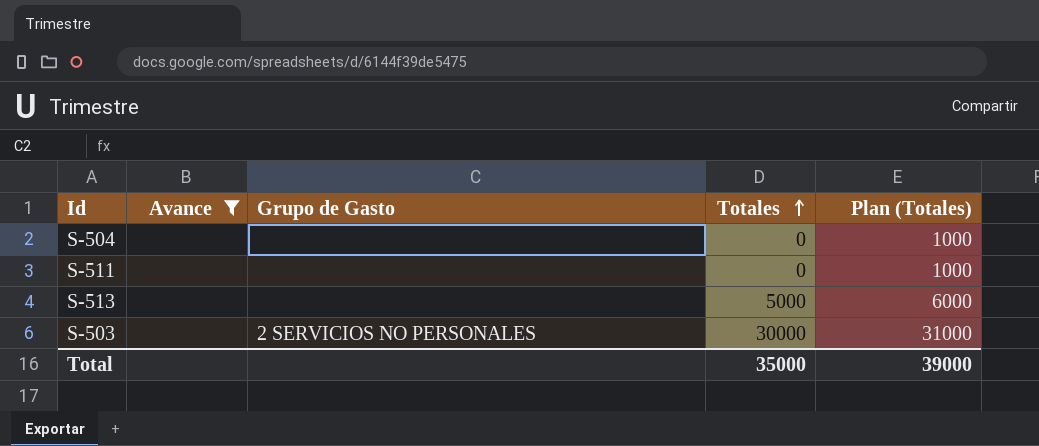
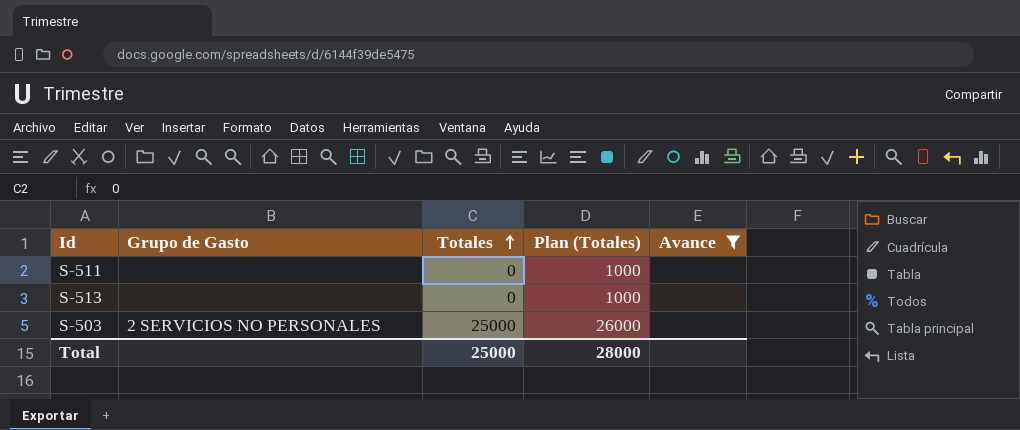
column Avance | position: 2 -> 5
row S-504: none | none | 0 | 1000 -> none
S-513 | Totales: 5000 -> 0
S-513 | Plan (Totales): 6000 -> 1000
S-503 | Totales: 30000 -> 25000
S-503 | Plan (Totales): 31000 -> 26000
Total | Totales: 35000 -> 25000
Total | Plan (Totales): 39000 -> 28000

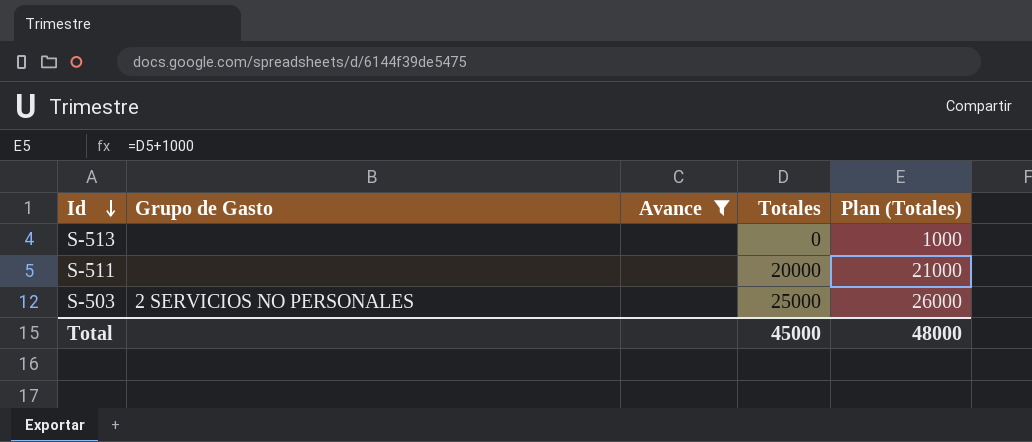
row order: Totales ascending -> Id descending
column Avance | position: 5 -> 3
S-511 | Totales: 0 -> 20000
S-511 | Plan (Totales): 1000 -> 21000
Total | Totales: 25000 -> 45000
Total | Plan (Totales): 28000 -> 48000

